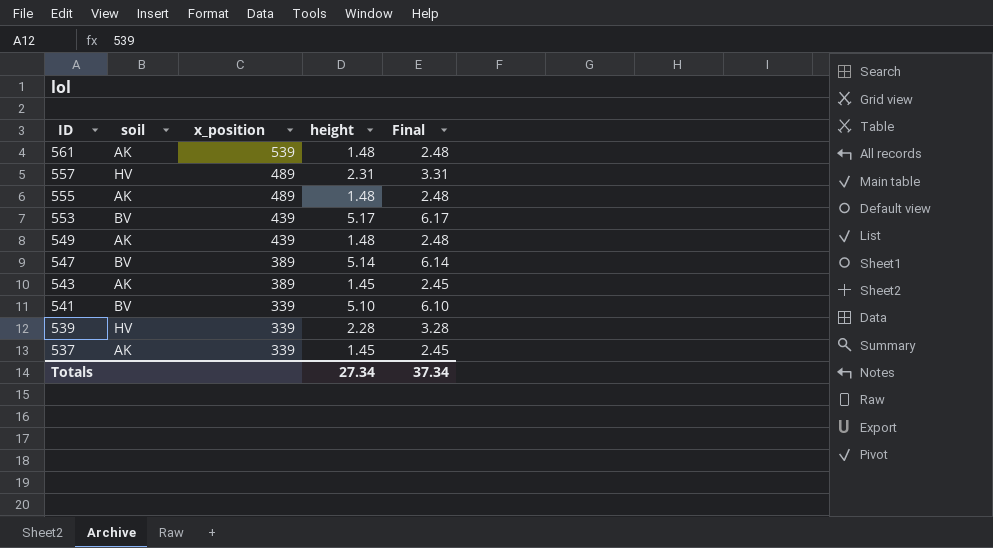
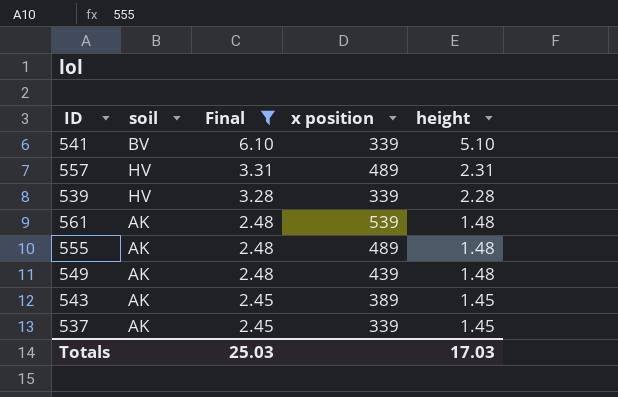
filter: none -> Final <= 6.10
row order: ID descending -> Final descending
column Final | position: 5 -> 3
column name: x_position -> x position
Totals | Final: 37.34 -> 25.03
Totals | height: 27.34 -> 17.03

